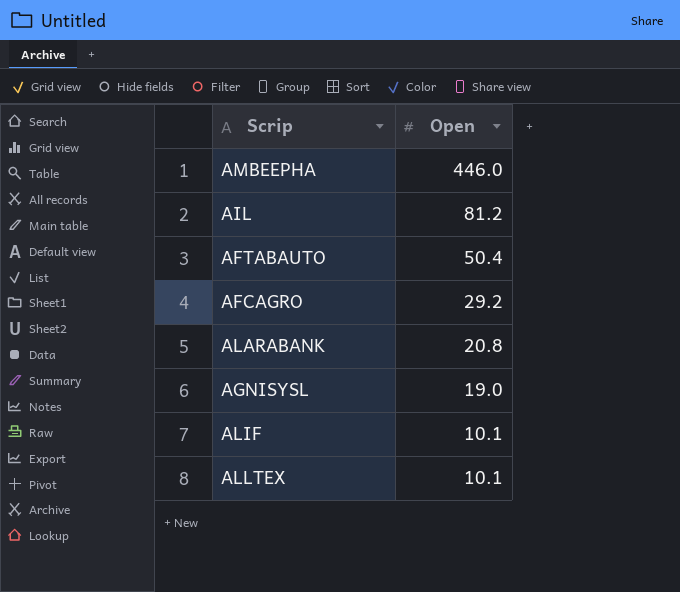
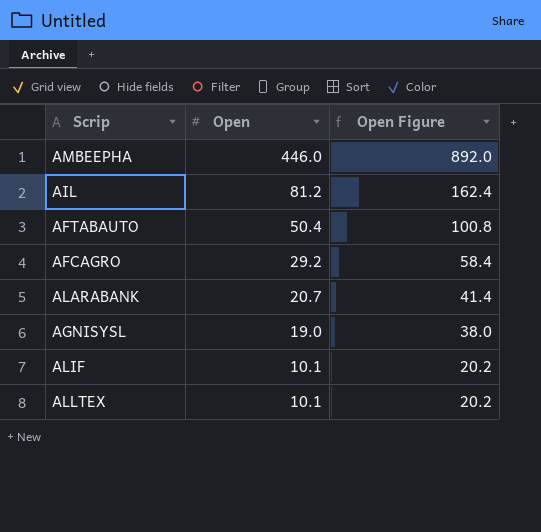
column Open Figure | formula: none -> [Open] * 2
ALARABANK | Open: 20.8 -> 20.7

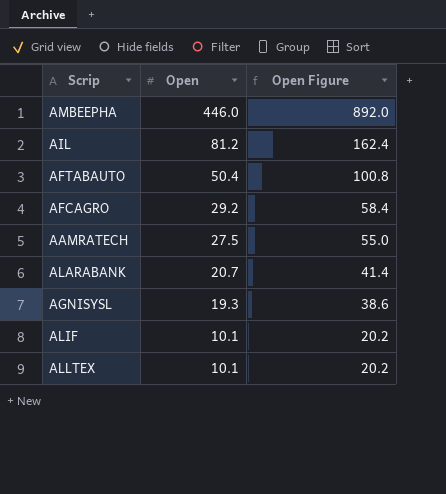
row AAMRATECH: none -> 27.5 | 55.0
AGNISYSL | Open: 19.0 -> 19.3
AGNISYSL | Open Figure: 38.0 -> 38.6

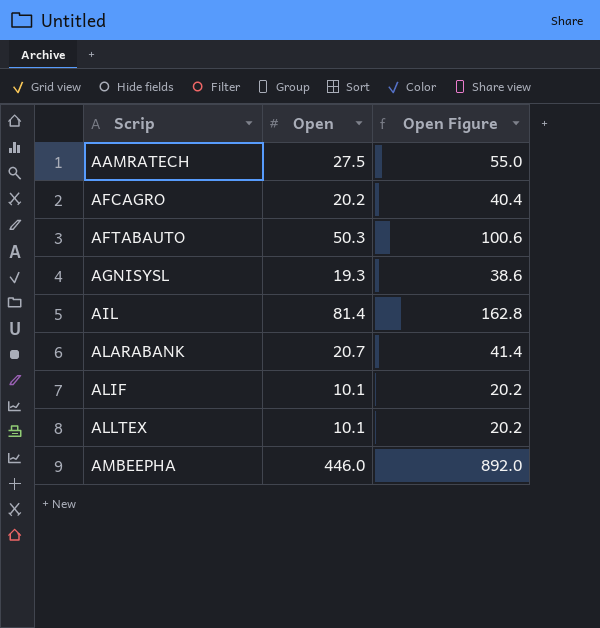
row order: Open descending -> Scrip ascending
AFCAGRO | Open: 29.2 -> 20.2
AFCAGRO | Open Figure: 58.4 -> 40.4
AFTABAUTO | Open: 50.4 -> 50.3
AFTABAUTO | Open Figure: 100.8 -> 100.6
AIL | Open: 81.2 -> 81.4
AIL | Open Figure: 162.4 -> 162.8

